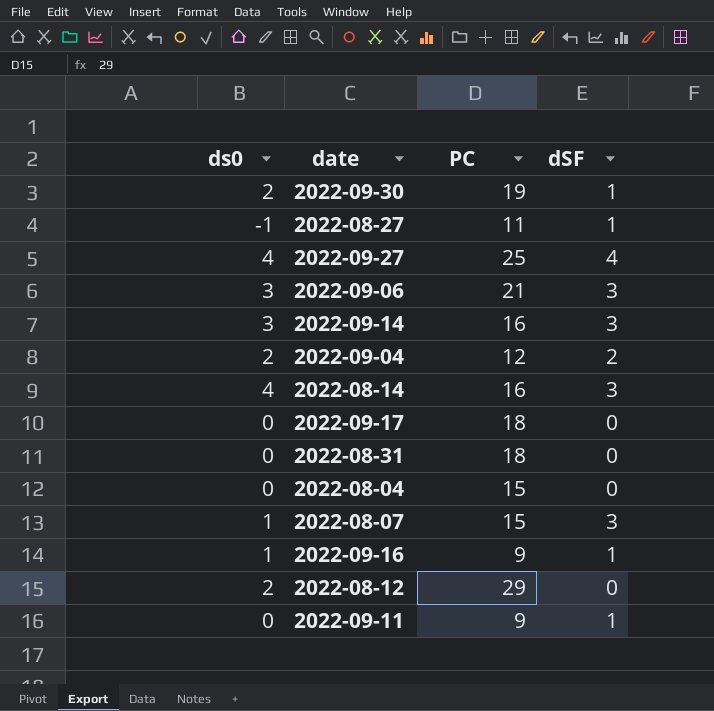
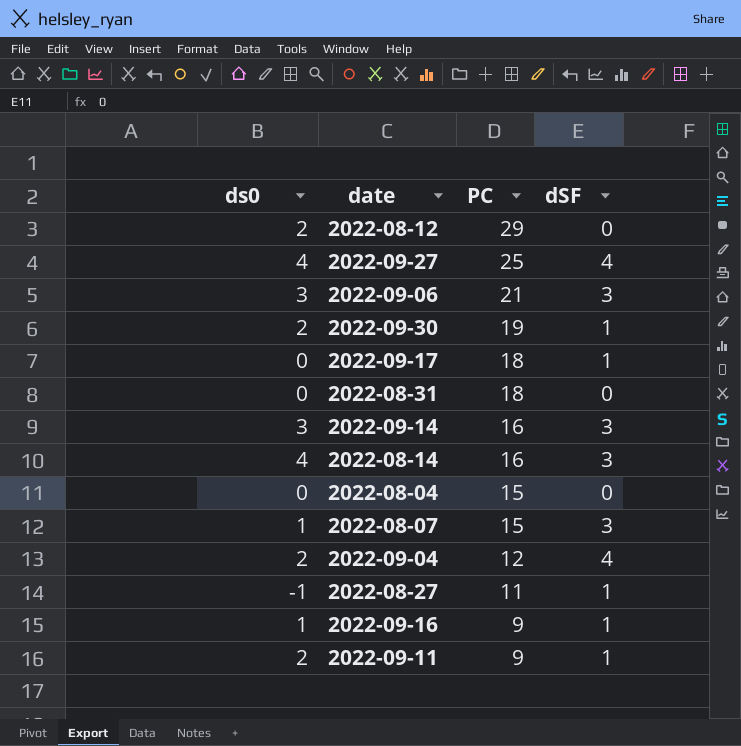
row order: none -> PC descending
2022-09-17 | dSF: 0 -> 1
2022-09-04 | dSF: 2 -> 4
2022-09-11 | ds0: 0 -> 2

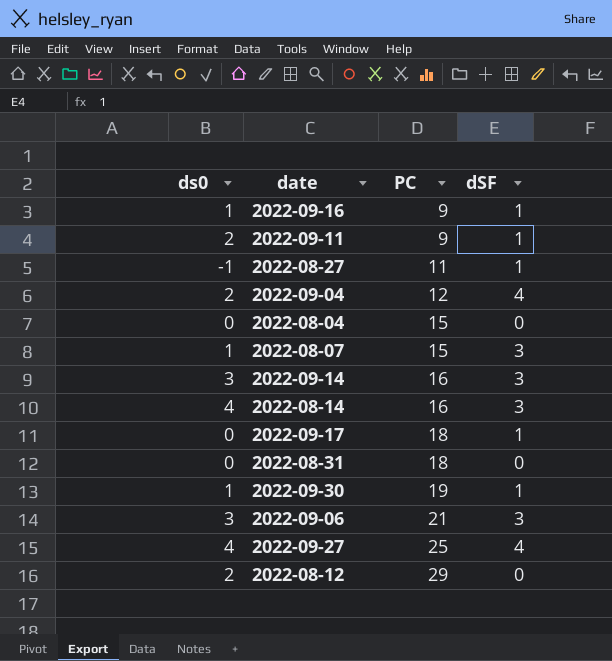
row order: PC descending -> PC ascending
2022-09-30 | ds0: 2 -> 1

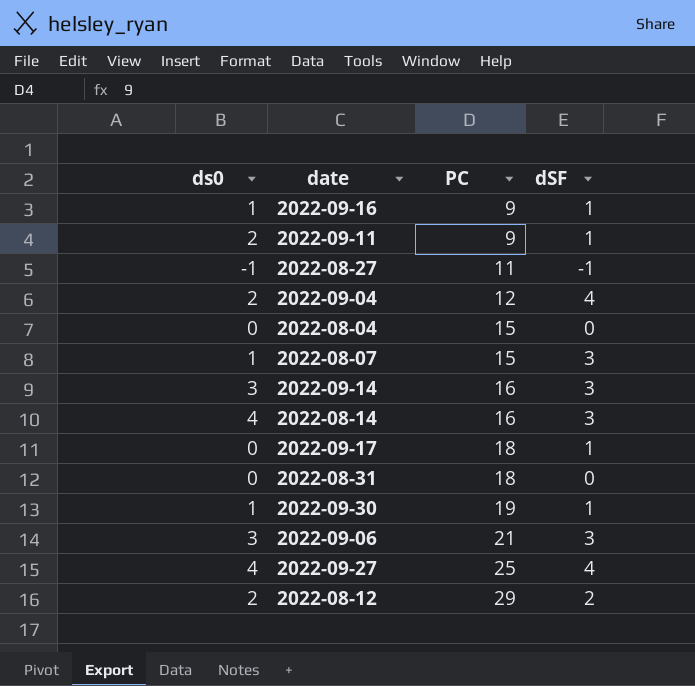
2022-08-27 | dSF: 1 -> -1
2022-08-12 | dSF: 0 -> 2

